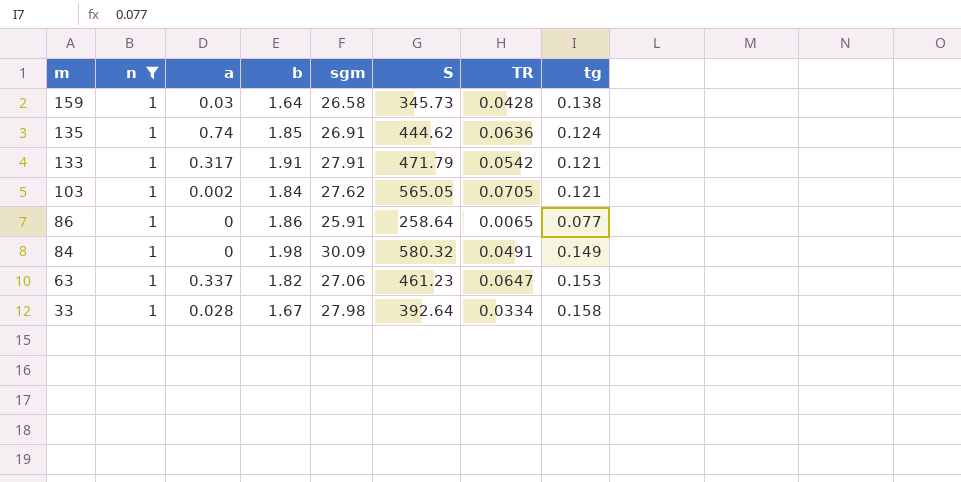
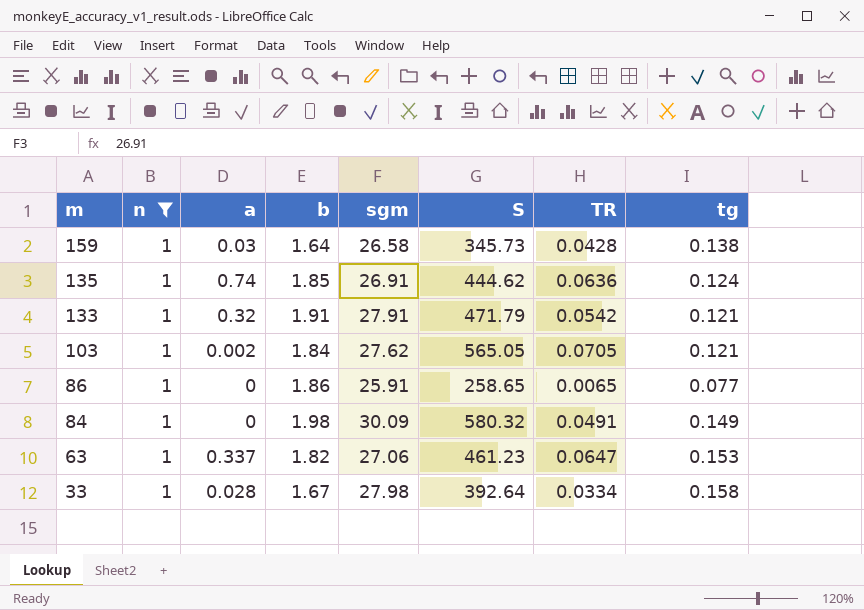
133 | a: 0.317 -> 0.32
86 | S: 258.64 -> 258.65

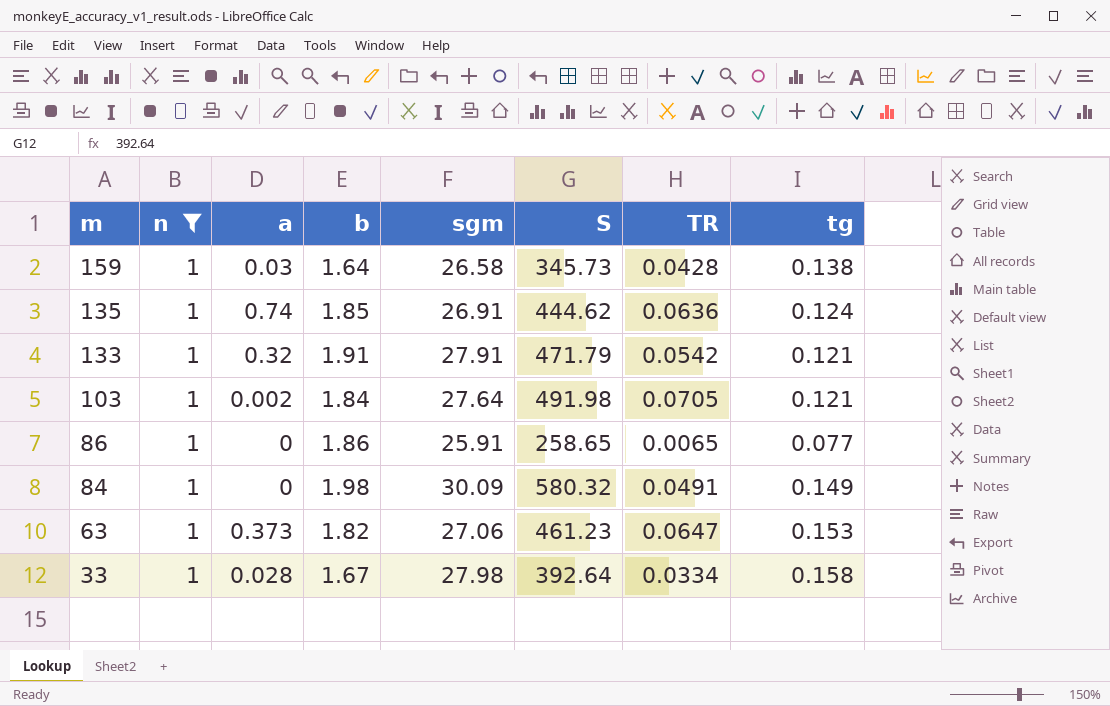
103 | sgm: 27.62 -> 27.64
103 | S: 565.05 -> 491.98
63 | a: 0.337 -> 0.373

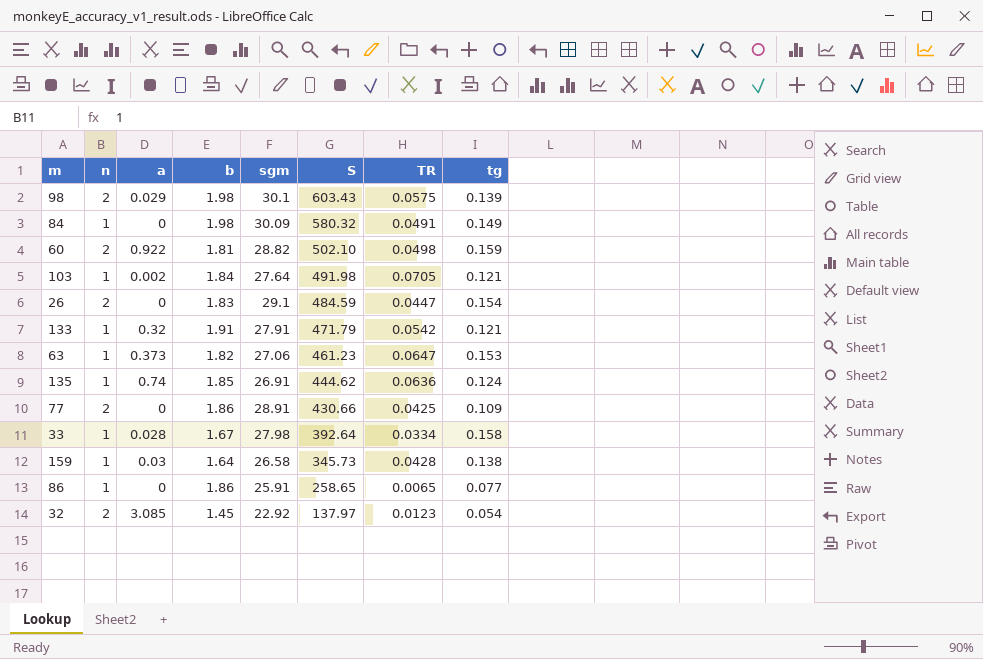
filter: n = 1 -> none
row order: m descending -> S descending

